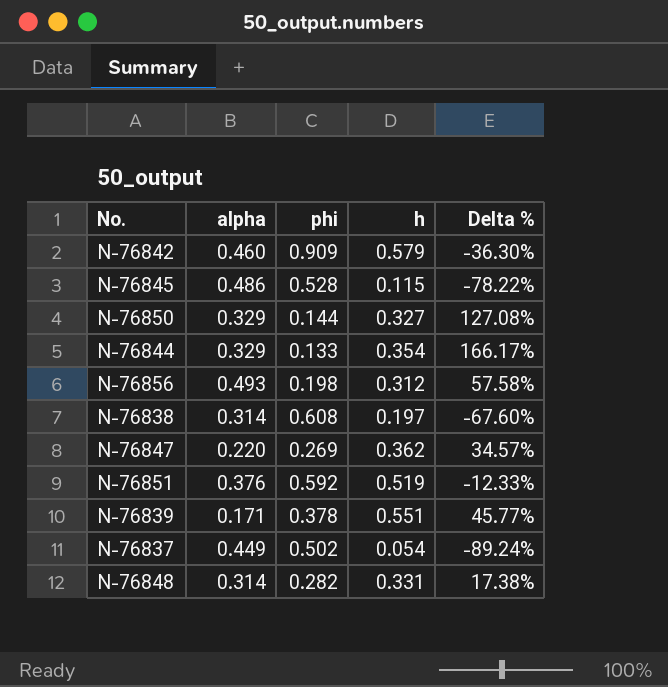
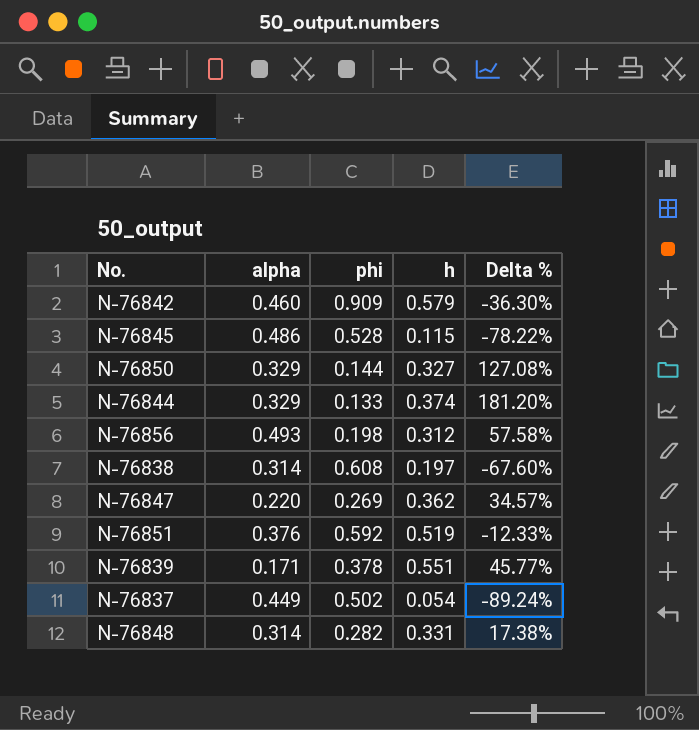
N-76844 | h: 0.354 -> 0.374
N-76844 | Delta %: 166.17% -> 181.20%

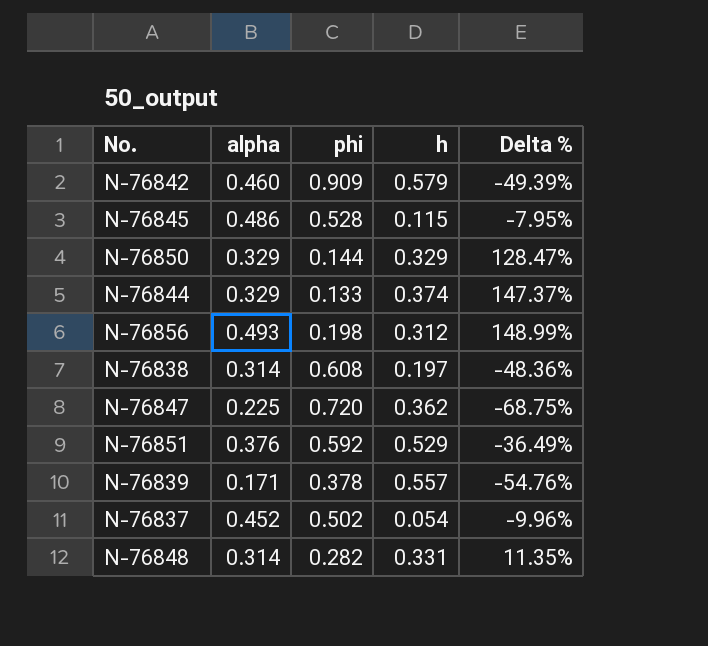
column Delta % | formula: ([h] - [phi]) / [phi] -> ([alpha] - [phi]) / [phi]
N-76850 | h: 0.327 -> 0.329
N-76847 | alpha: 0.220 -> 0.225
N-76847 | phi: 0.269 -> 0.720
N-76851 | h: 0.519 -> 0.529
N-76839 | h: 0.551 -> 0.557
N-76837 | alpha: 0.449 -> 0.452

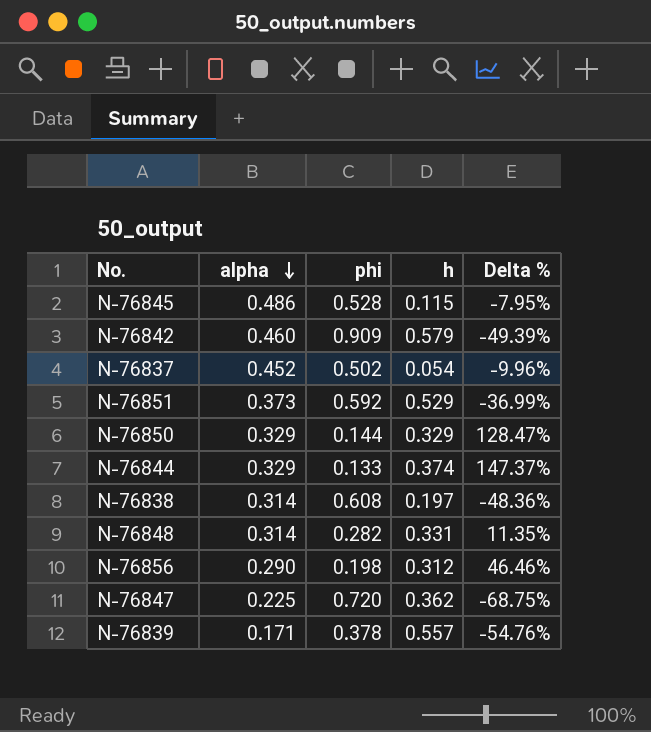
row order: none -> alpha descending
N-76851 | alpha: 0.376 -> 0.373
N-76851 | Delta %: -36.49% -> -36.99%
N-76856 | alpha: 0.493 -> 0.290
N-76856 | Delta %: 148.99% -> 46.46%

